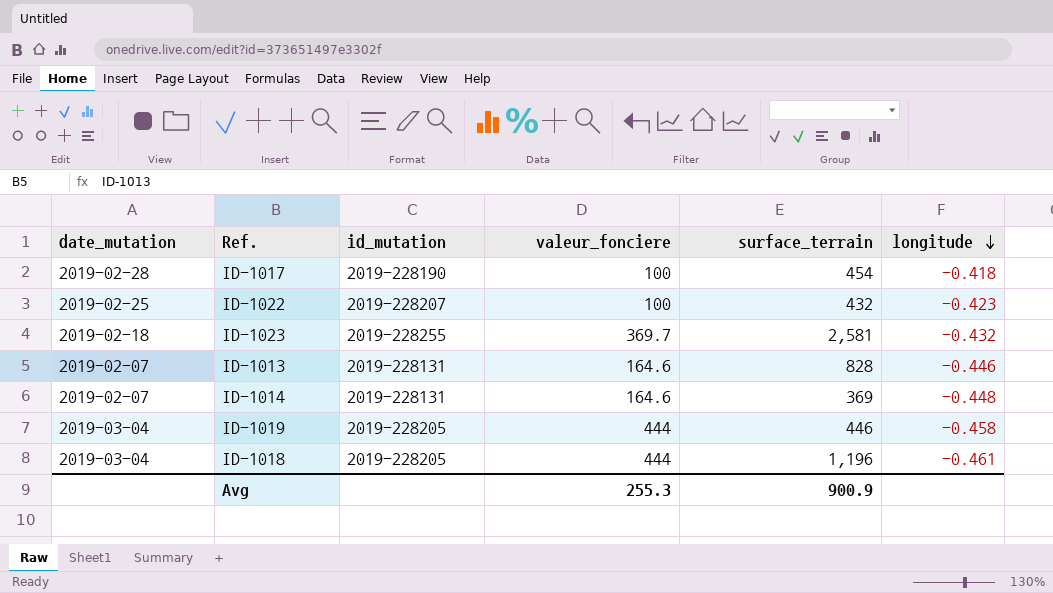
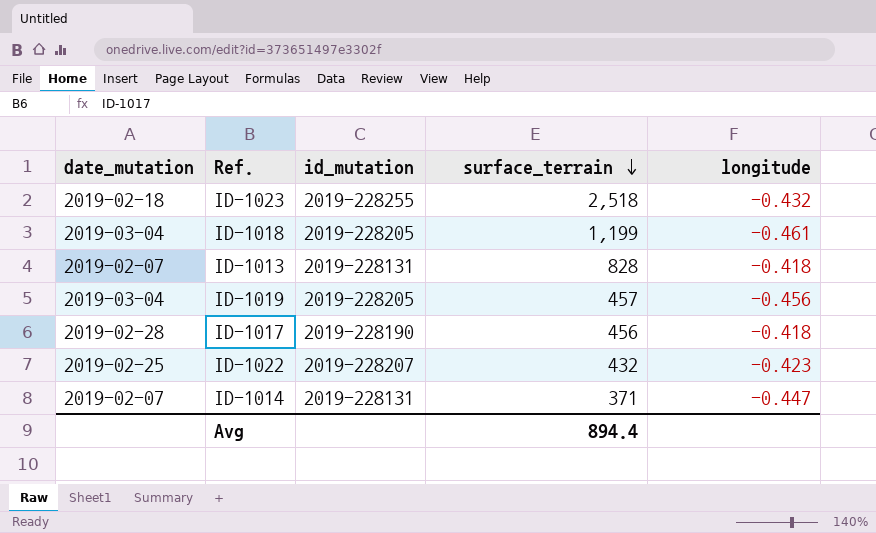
row order: longitude descending -> surface_terrain descending
column valeur_fonciere | position: 4 -> none
ID-1023 | surface_terrain: 2,581 -> 2,518
ID-1018 | surface_terrain: 1,196 -> 1,199
ID-1013 | longitude: -0.446 -> -0.418
ID-1019 | surface_terrain: 446 -> 457
ID-1019 | longitude: -0.458 -> -0.456
ID-1017 | surface_terrain: 454 -> 456
ID-1014 | surface_terrain: 369 -> 371
ID-1014 | longitude: -0.448 -> -0.447
Avg | surface_terrain: 900.9 -> 894.4

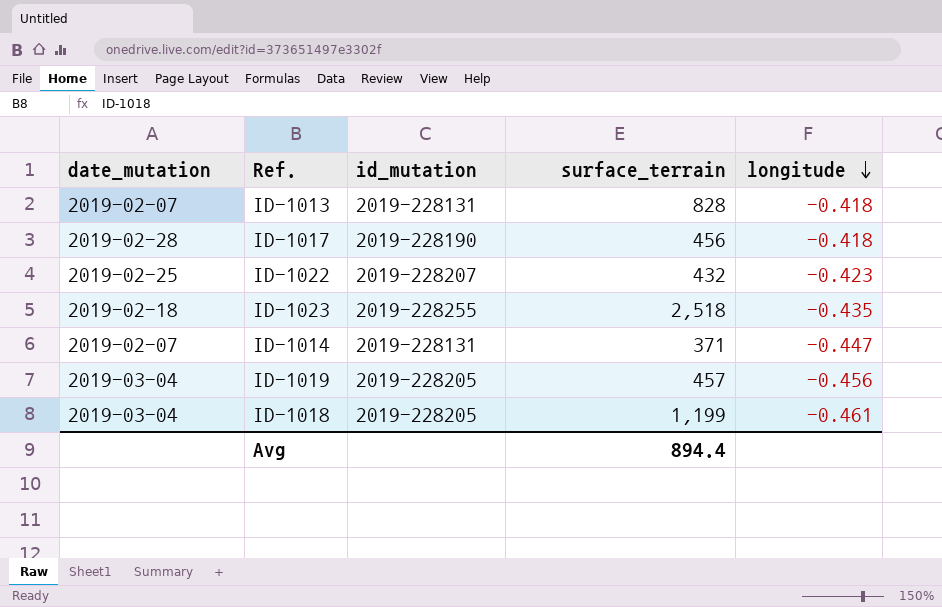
row order: surface_terrain descending -> longitude descending
ID-1023 | longitude: -0.432 -> -0.435

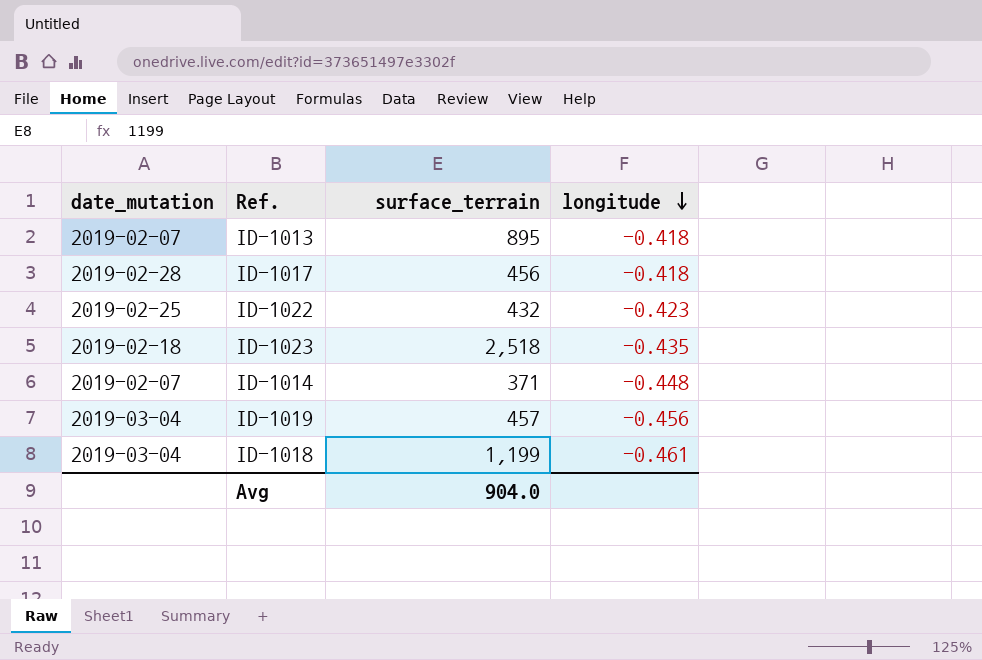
column id_mutation | position: 3 -> none
ID-1013 | surface_terrain: 828 -> 895
ID-1014 | longitude: -0.447 -> -0.448
Avg | surface_terrain: 894.4 -> 904.0

